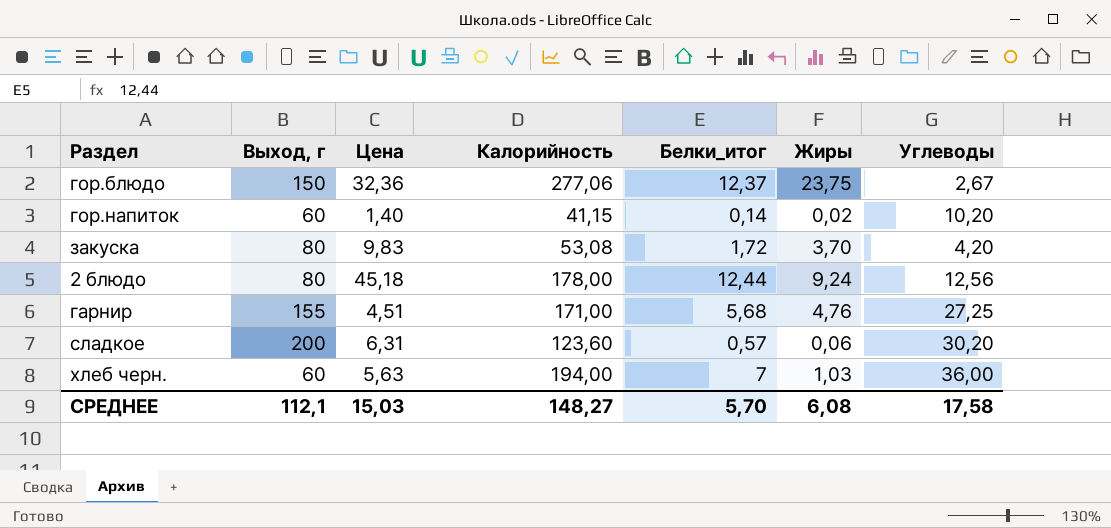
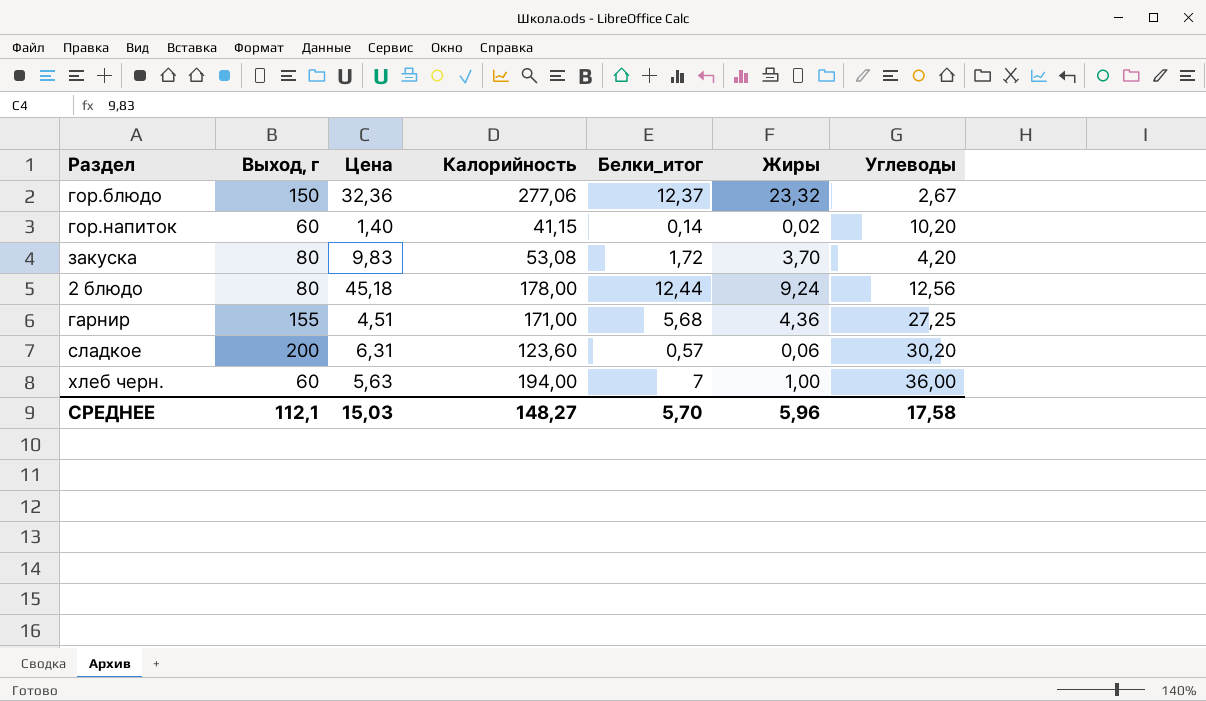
гор.блюдо | Жиры: 23,75 -> 23,32
гарнир | Жиры: 4,76 -> 4,36
хлеб черн. | Жиры: 1,03 -> 1,00
СРЕДНЕЕ | Жиры: 6,08 -> 5,96

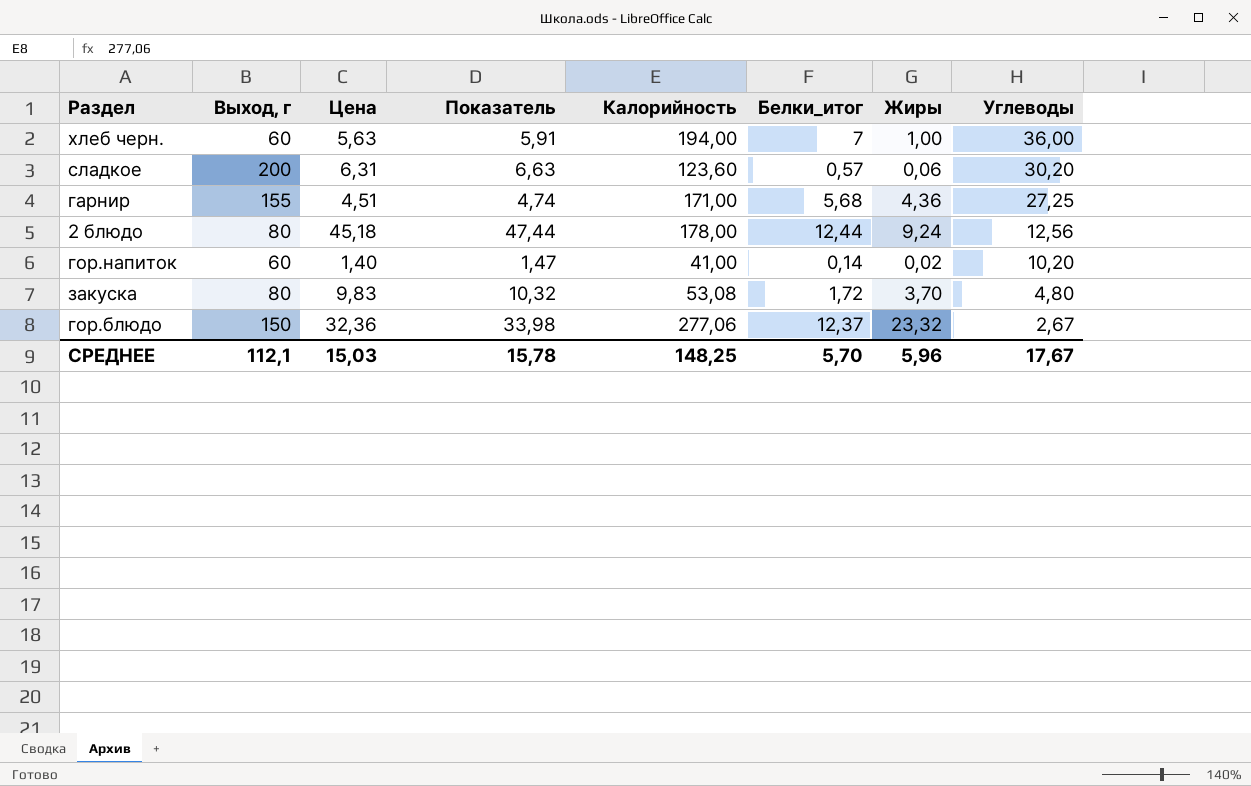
row order: none -> Углеводы descending
column Показатель | formula: none -> [Цена] * 1,05
гор.напиток | Калорийность: 41,15 -> 41,00
закуска | Углеводы: 4,20 -> 4,80
СРЕДНЕЕ | Калорийность: 148,27 -> 148,25
СРЕДНЕЕ | Углеводы: 17,58 -> 17,67

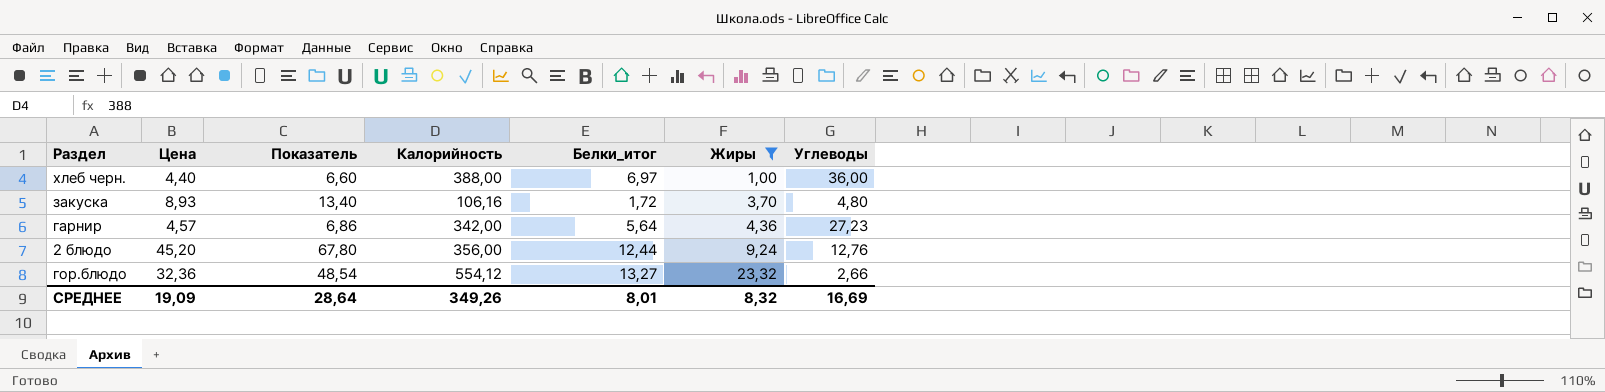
filter: none -> Жиры >= 1,00
row order: Углеводы descending -> Жиры ascending
column Выход, г | position: 2 -> none
column Показатель | formula: [Цена] * 1,05 -> [Цена] * 1,5
хлеб черн. | Цена: 5,63 -> 4,40
хлеб черн. | Калорийность: 194,00 -> 388,00
хлеб черн. | Белки_итог: 7 -> 6,97
закуска | Цена: 9,83 -> 8,93
закуска | Калорийность: 53,08 -> 106,16
гарнир | Цена: 4,51 -> 4,57
гарнир | Калорийность: 171,00 -> 342,00
гарнир | Белки_итог: 5,68 -> 5,64
гарнир | Углеводы: 27,25 -> 27,23
2 блюдо | Цена: 45,18 -> 45,20
2 блюдо | Калорийность: 178,00 -> 356,00
2 блюдо | Углеводы: 12,56 -> 12,76
гор.блюдо | Калорийность: 277,06 -> 554,12
гор.блюдо | Белки_итог: 12,37 -> 13,27
гор.блюдо | Углеводы: 2,67 -> 2,66
СРЕДНЕЕ | Цена: 15,03 -> 19,09
СРЕДНЕЕ | Показатель: 15,78 -> 28,64
СРЕДНЕЕ | Калорийность: 148,25 -> 349,26
СРЕДНЕЕ | Белки_итог: 5,70 -> 8,01
СРЕДНЕЕ | Жиры: 5,96 -> 8,32
СРЕДНЕЕ | Углеводы: 17,67 -> 16,69

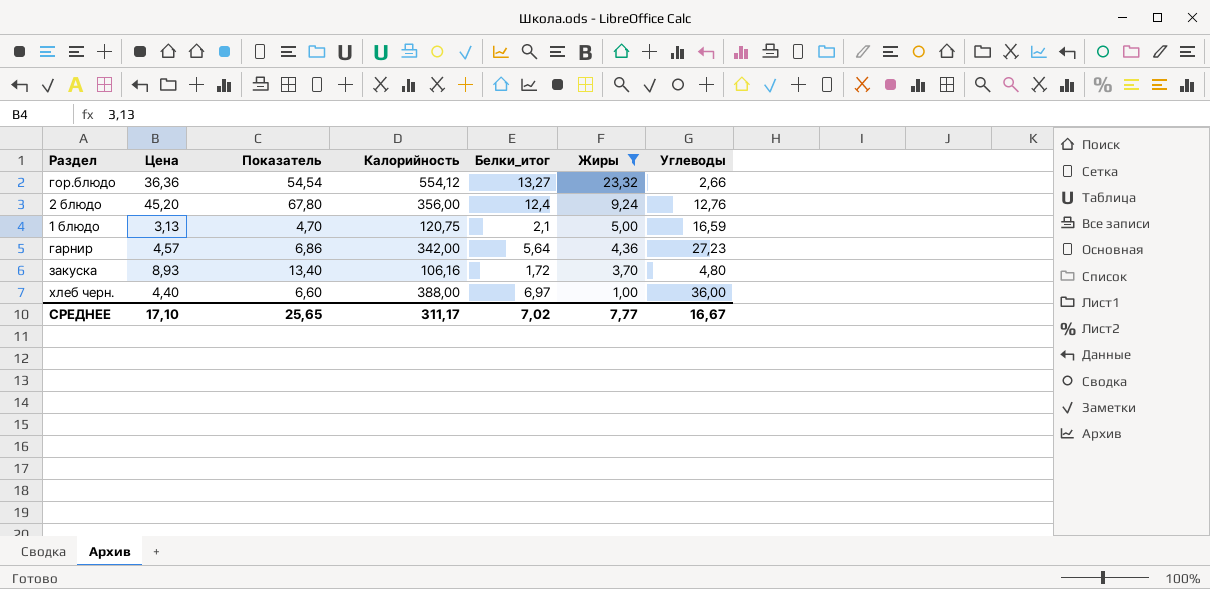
row order: Жиры ascending -> Жиры descending
гор.блюдо | Цена: 32,36 -> 36,36
гор.блюдо | Показатель: 48,54 -> 54,54
2 блюдо | Белки_итог: 12,44 -> 12,4
row 1 блюдо: none -> 3,13 | 4,70 | 120,75 | 2,1 | 5,00 | 16,59
СРЕДНЕЕ | Цена: 19,09 -> 17,10
СРЕДНЕЕ | Показатель: 28,64 -> 25,65
СРЕДНЕЕ | Калорийность: 349,26 -> 311,17
СРЕДНЕЕ | Белки_итог: 8,01 -> 7,02
СРЕДНЕЕ | Жиры: 8,32 -> 7,77
СРЕДНЕЕ | Углеводы: 16,69 -> 16,67

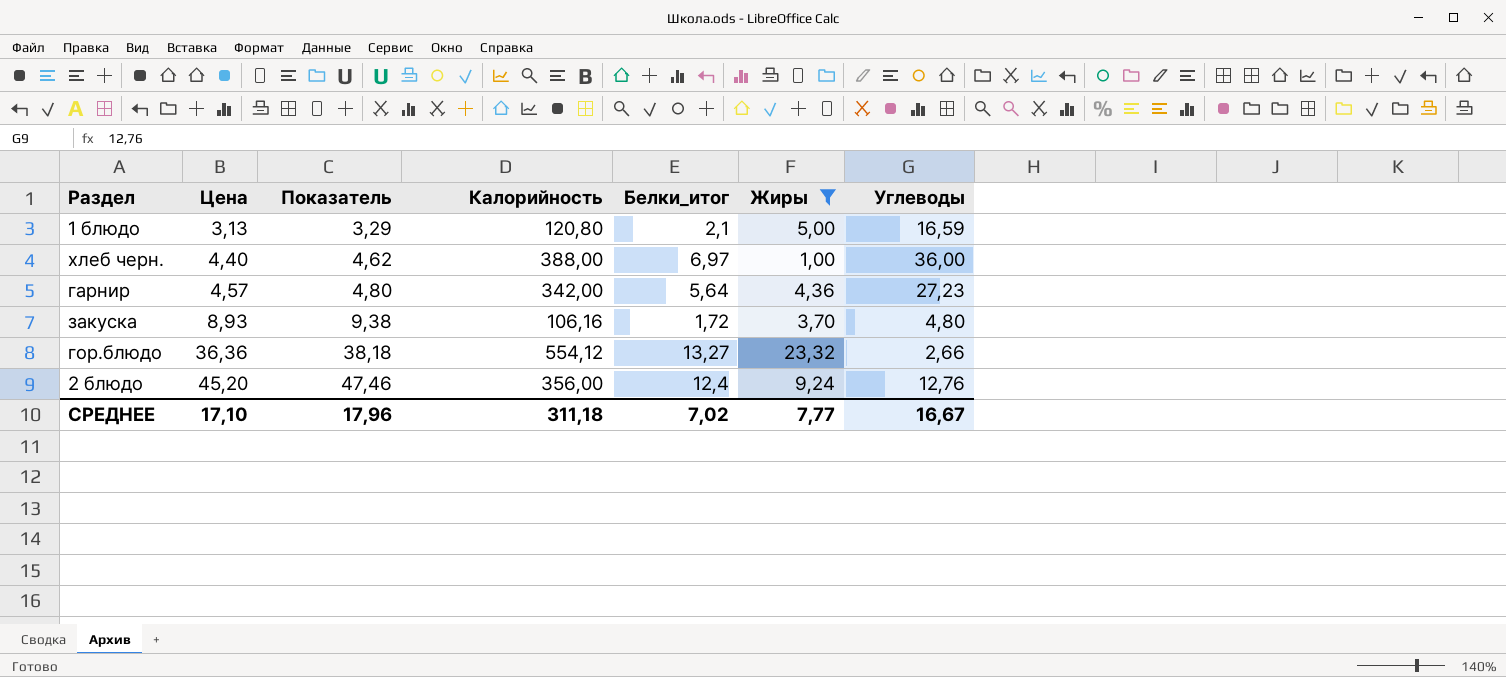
row order: Жиры descending -> Цена ascending
column Показатель | formula: [Цена] * 1,5 -> [Цена] * 1,05
1 блюдо | Калорийность: 120,75 -> 120,80
СРЕДНЕЕ | Показатель: 25,65 -> 17,96
СРЕДНЕЕ | Калорийность: 311,17 -> 311,18

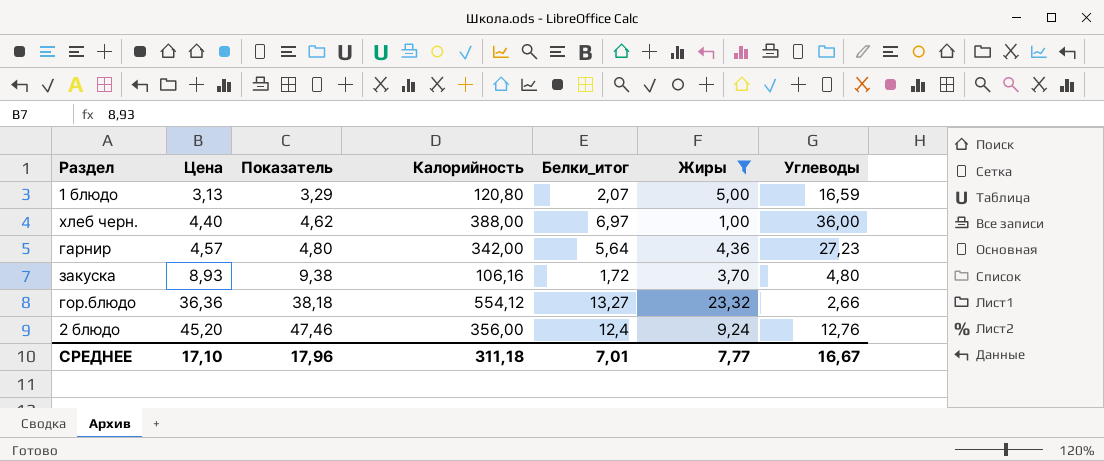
1 блюдо | Белки_итог: 2,1 -> 2,07
СРЕДНЕЕ | Белки_итог: 7,02 -> 7,01

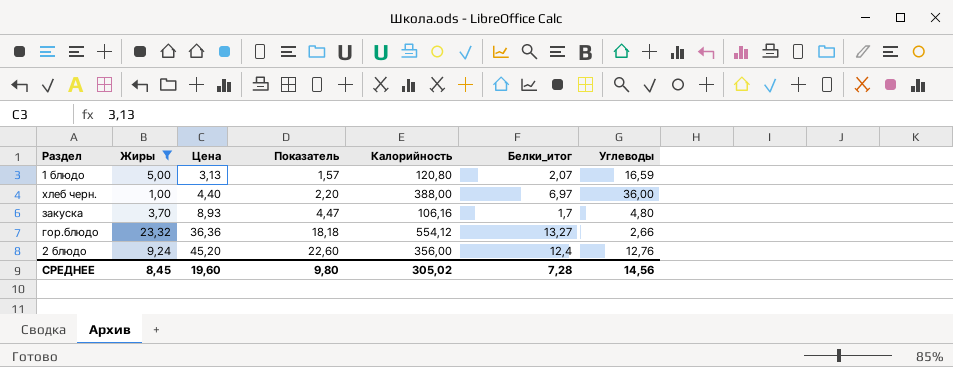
column Жиры | position: 6 -> 2
column Показатель | formula: [Цена] * 1,05 -> [Цена] * 0,5
row гарнир: 4,57 | 4,80 | 342,00 | 5,64 | 4,36 | 27,23 -> none
закуска | Белки_итог: 1,72 -> 1,7
СРЕДНЕЕ | Жиры: 7,77 -> 8,45
СРЕДНЕЕ | Цена: 17,10 -> 19,60
СРЕДНЕЕ | Показатель: 17,96 -> 9,80
СРЕДНЕЕ | Калорийность: 311,18 -> 305,02
СРЕДНЕЕ | Белки_итог: 7,01 -> 7,28
СРЕДНЕЕ | Углеводы: 16,67 -> 14,56

